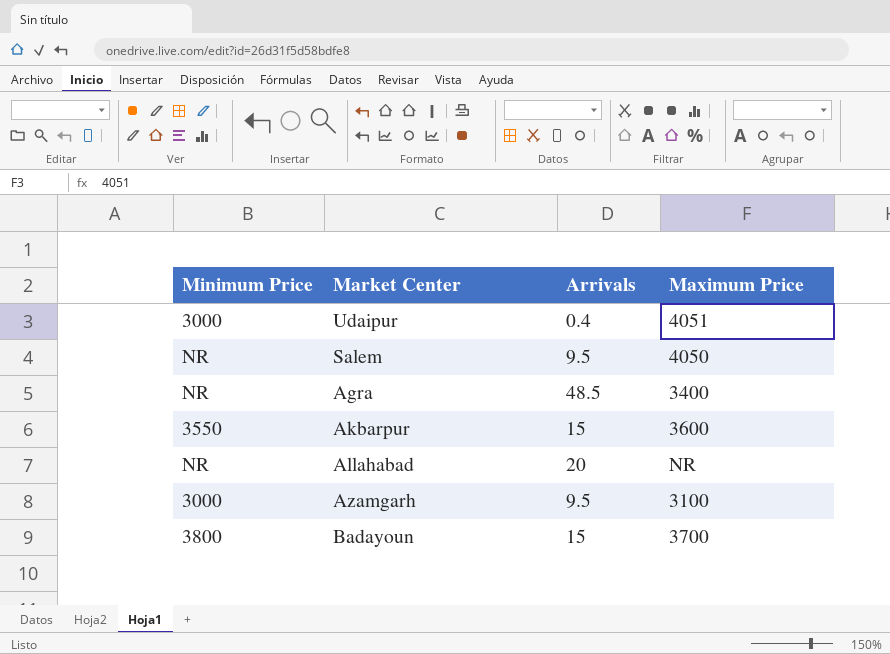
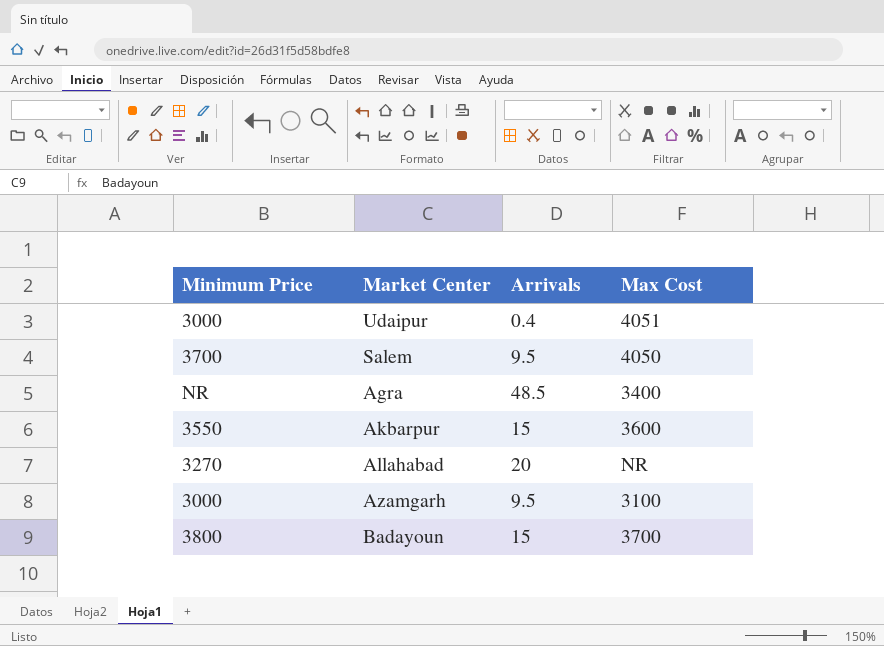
column name: Maximum Price -> Max Cost
Salem | Minimum Price: NR -> 3700
Allahabad | Minimum Price: NR -> 3270

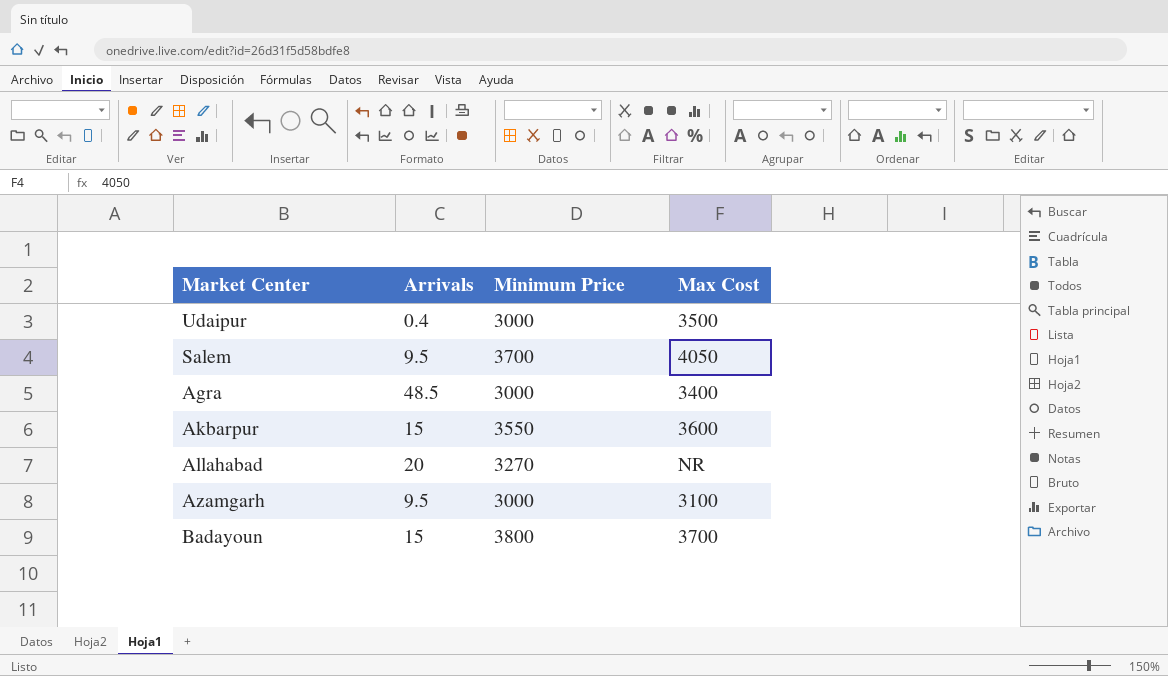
column Minimum Price | position: 1 -> 3
Udaipur | Max Cost: 4051 -> 3500
Agra | Minimum Price: NR -> 3000

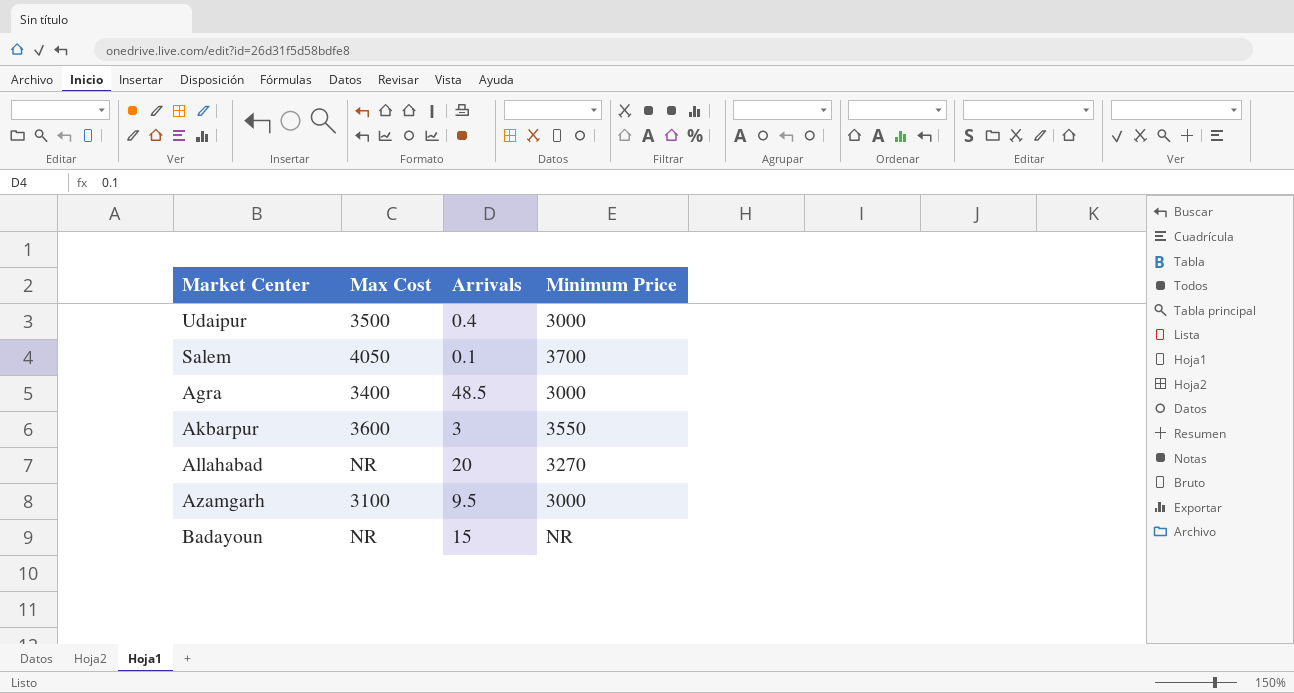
column Max Cost | position: 4 -> 2
Salem | Arrivals: 9.5 -> 0.1
Akbarpur | Arrivals: 15 -> 3
Badayoun | Max Cost: 3700 -> NR
Badayoun | Minimum Price: 3800 -> NR

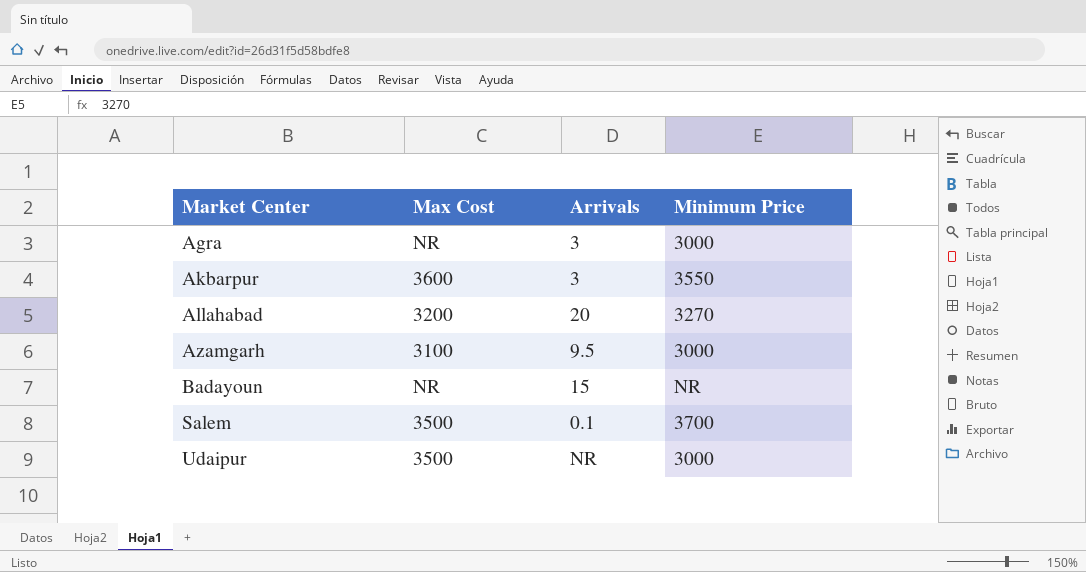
row order: none -> Market Center ascending
Agra | Max Cost: 3400 -> NR
Agra | Arrivals: 48.5 -> 3
Allahabad | Max Cost: NR -> 3200
Salem | Max Cost: 4050 -> 3500
Udaipur | Arrivals: 0.4 -> NR

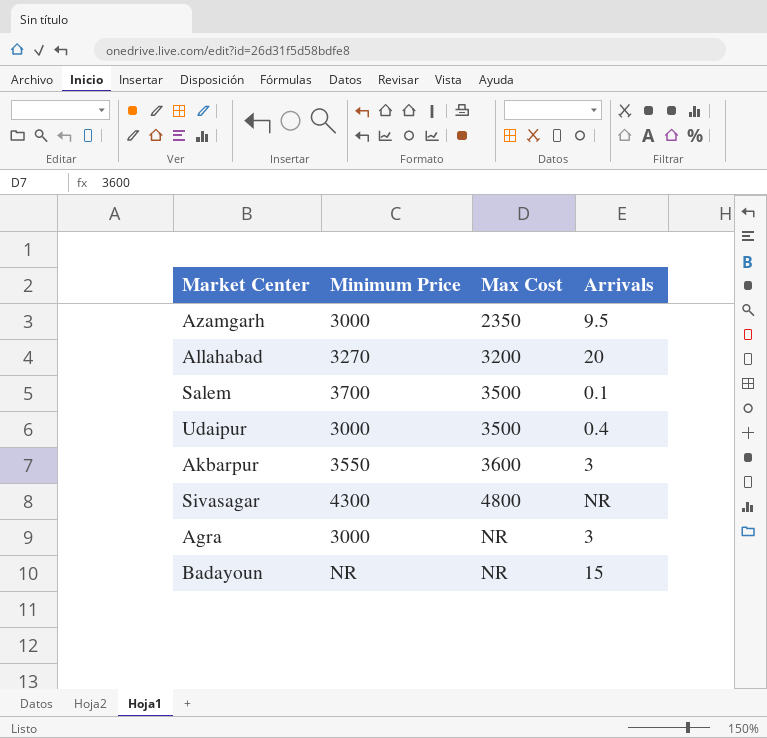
row order: Market Center ascending -> Max Cost ascending
column Minimum Price | position: 4 -> 2
Azamgarh | Max Cost: 3100 -> 2350
Udaipur | Arrivals: NR -> 0.4
row Sivasagar: none -> 4300 | 4800 | NR

